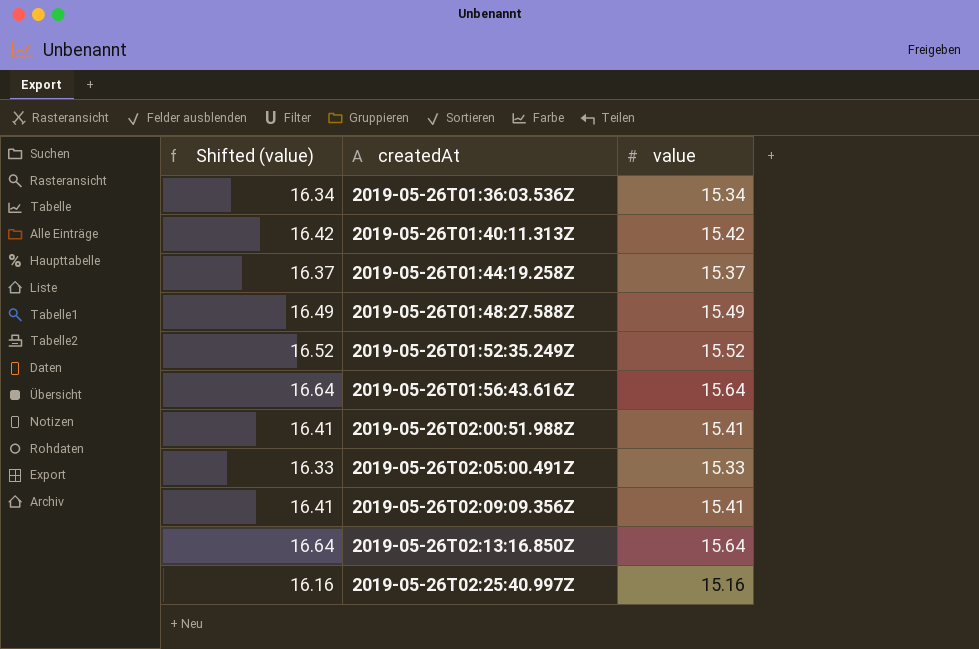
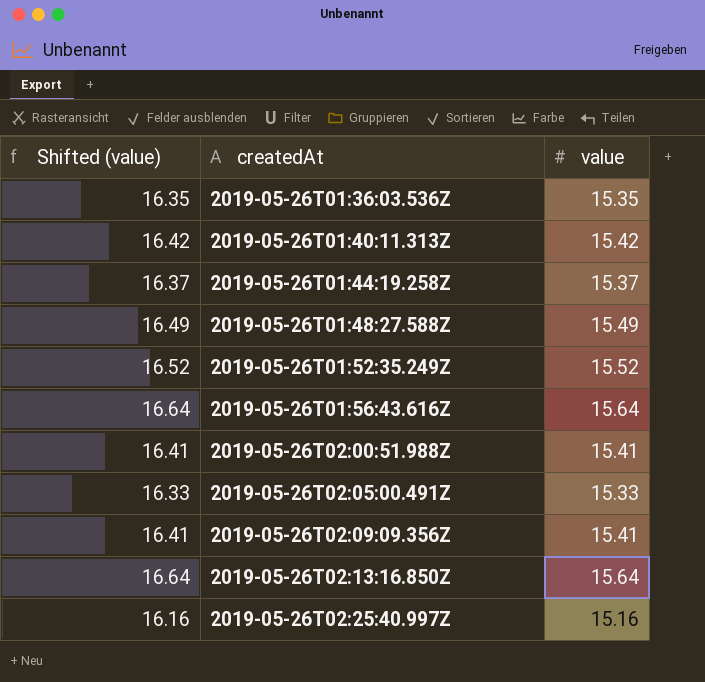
2019-05-26T01:36:03.536Z | Shifted (value): 16.34 -> 16.35
2019-05-26T01:36:03.536Z | value: 15.34 -> 15.35

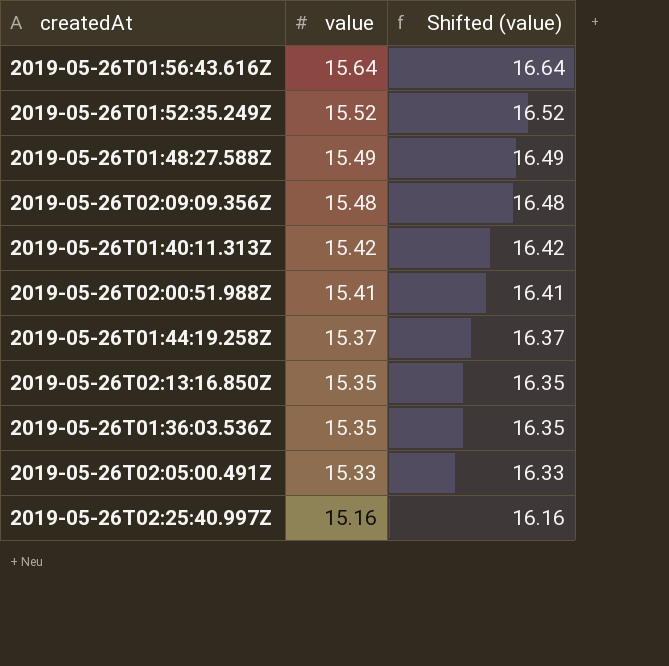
row order: createdAt ascending -> value descending
column Shifted (value) | position: 1 -> 3
2019-05-26T02:09:09.356Z | value: 15.41 -> 15.48
2019-05-26T02:09:09.356Z | Shifted (value): 16.41 -> 16.48
2019-05-26T02:13:16.850Z | value: 15.64 -> 15.35
2019-05-26T02:13:16.850Z | Shifted (value): 16.64 -> 16.35

